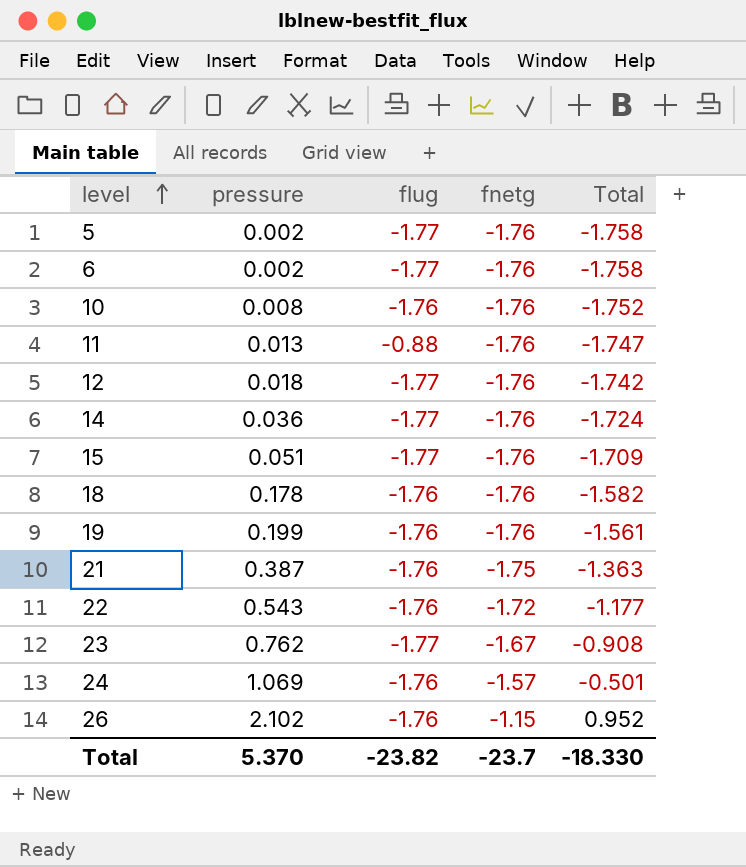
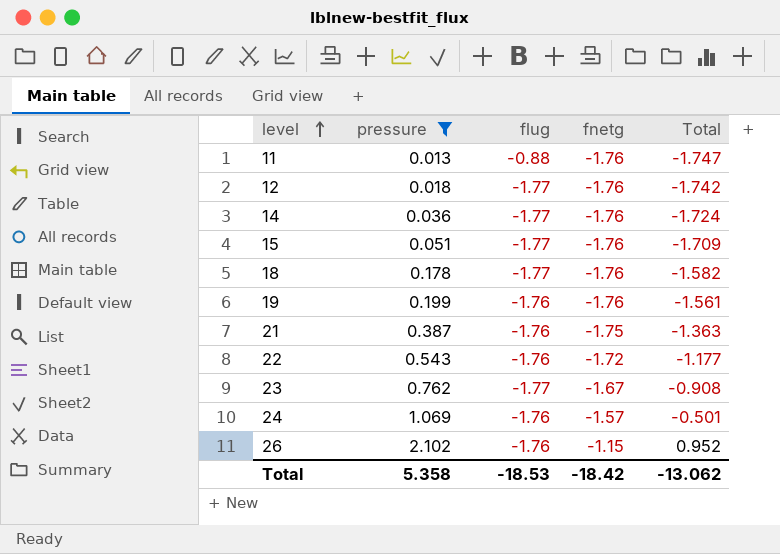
filter: none -> pressure >= 0.013
18 | flug: -1.76 -> -1.77
Total | pressure: 5.370 -> 5.358
Total | flug: -23.82 -> -18.53
Total | fnetg: -23.7 -> -18.42
Total | Total: -18.330 -> -13.062

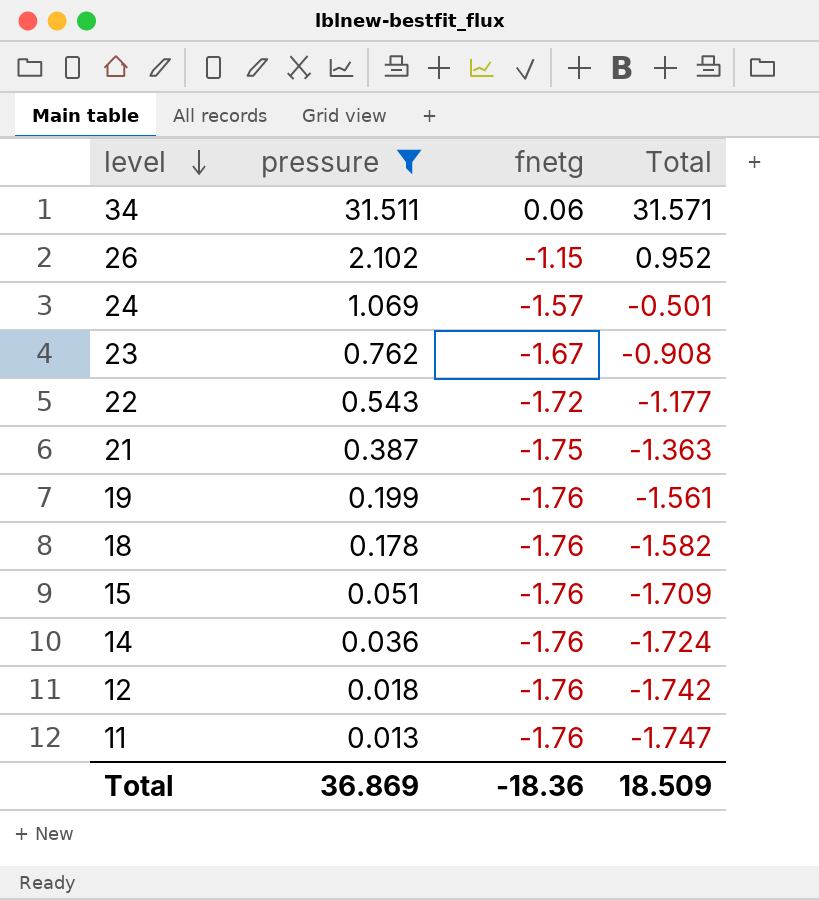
row order: level ascending -> level descending
column flug | position: 3 -> none
row 34: none -> 31.511 | 0.06 | 31.571
Total | pressure: 5.358 -> 36.869
Total | fnetg: -18.42 -> -18.36
Total | Total: -13.062 -> 18.509

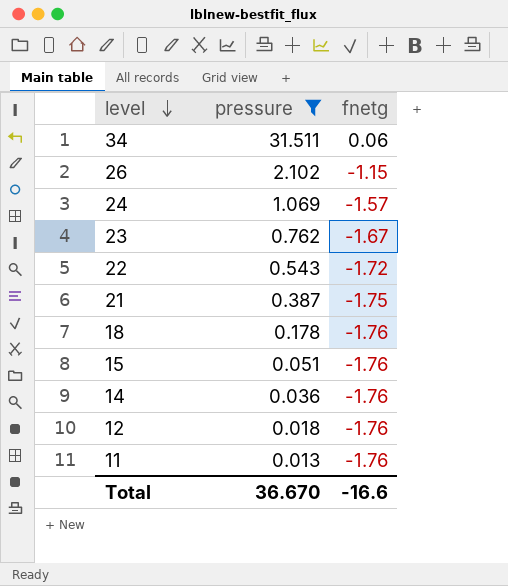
column Total | formula: [pressure] + [fnetg] -> none
row 19: 0.199 | -1.76 | -1.561 -> none
Total | pressure: 36.869 -> 36.670
Total | fnetg: -18.36 -> -16.6

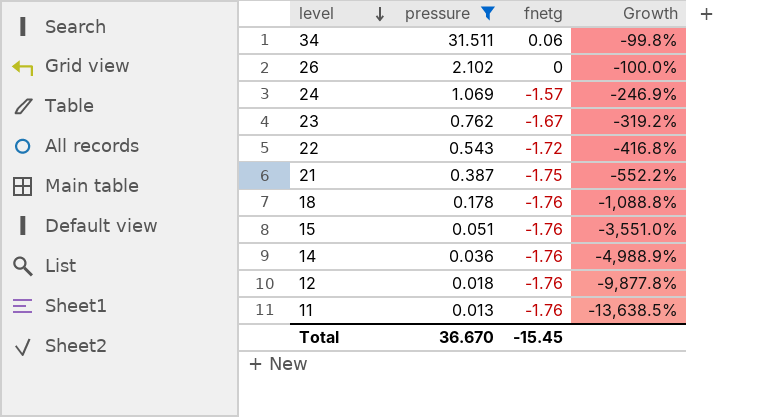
column Growth | formula: none -> ([fnetg] - [pressure]) / [pressure]
26 | fnetg: -1.15 -> 0
Total | fnetg: -16.6 -> -15.45

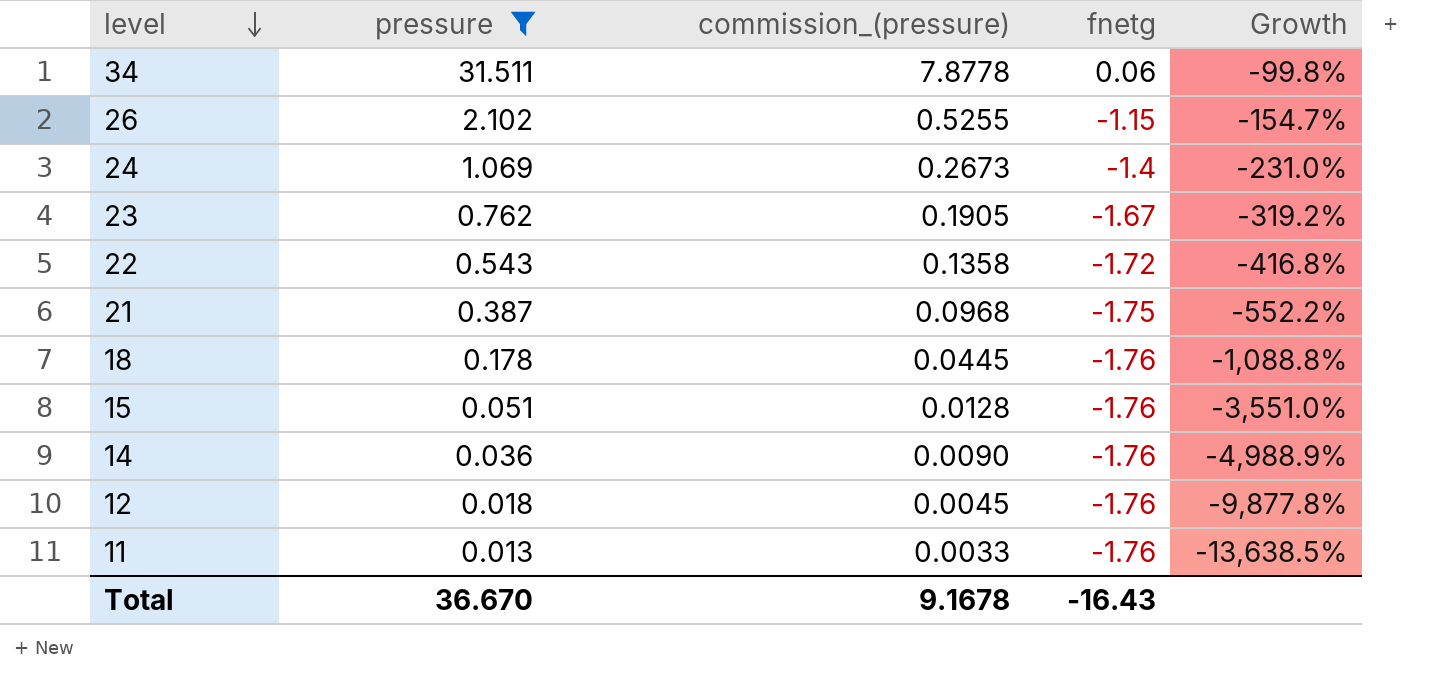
column commission_(pressure) | formula: none -> [pressure] * 0.25
26 | fnetg: 0 -> -1.15
26 | Growth: -100.0% -> -154.7%
24 | fnetg: -1.57 -> -1.4
24 | Growth: -246.9% -> -231.0%
Total | fnetg: -15.45 -> -16.43

